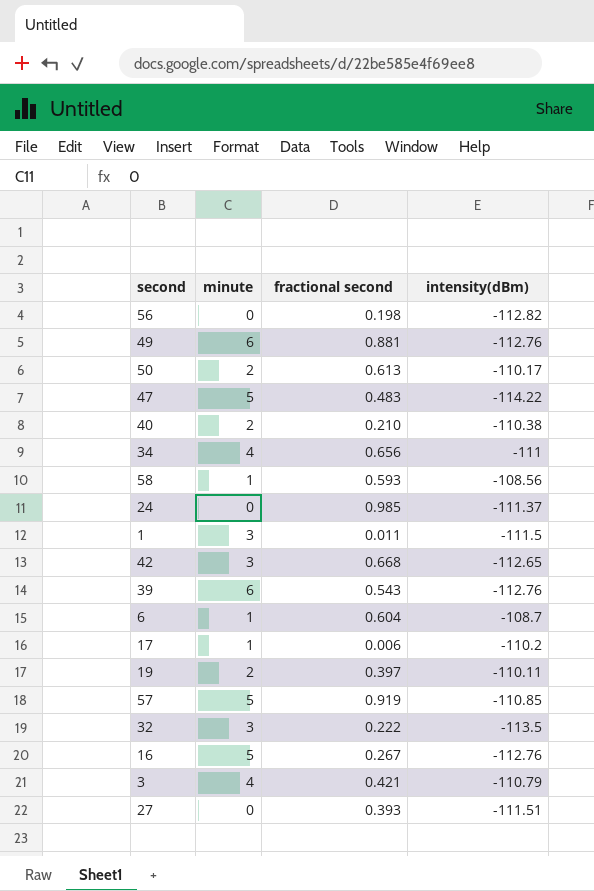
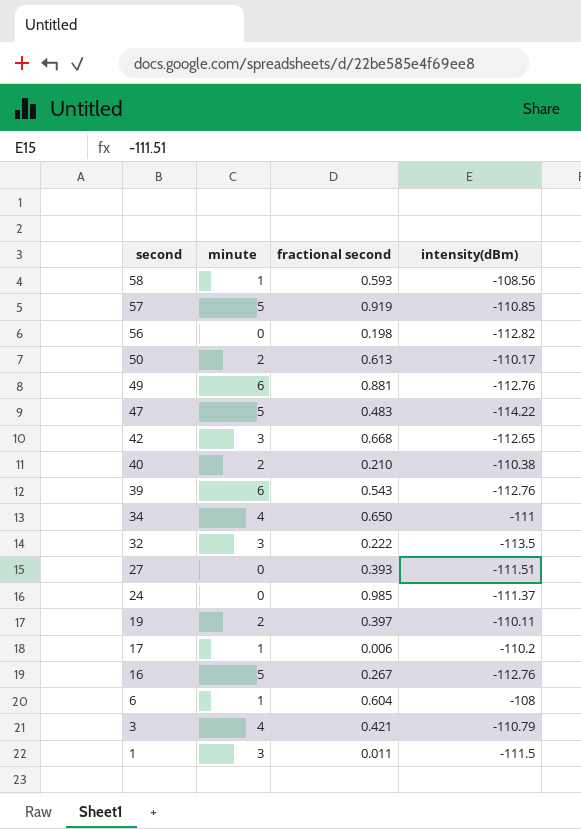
row order: none -> second descending
34 | fractional second: 0.656 -> 0.650
6 | intensity(dBm): -108.7 -> -108

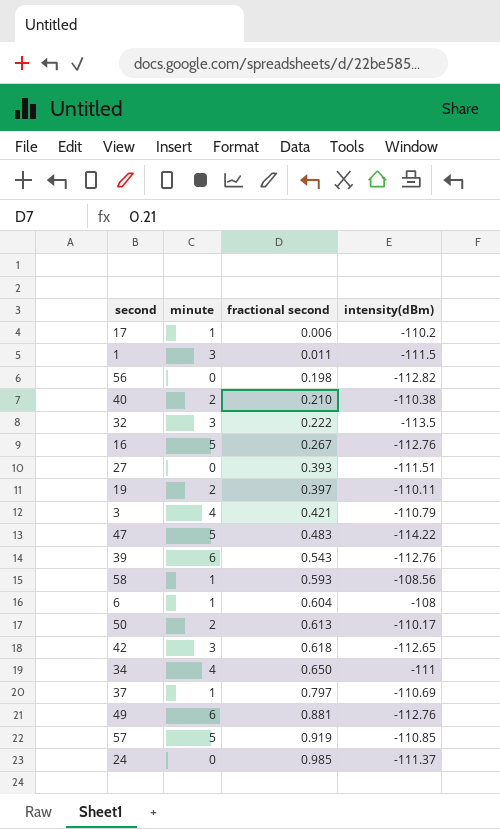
row order: second descending -> fractional second ascending
42 | fractional second: 0.668 -> 0.618
row 37: none -> 1 | 0.797 | -110.69

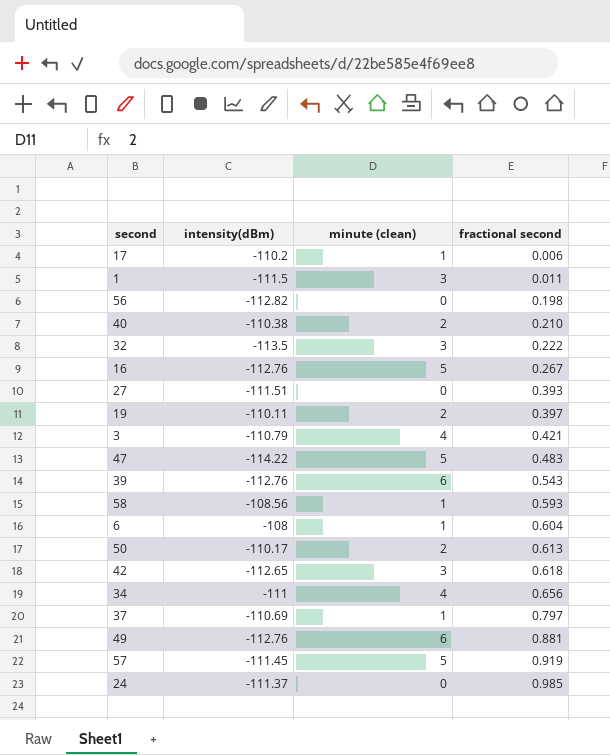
column intensity(dBm) | position: 4 -> 2
column name: minute -> minute (clean)
34 | fractional second: 0.650 -> 0.656
57 | intensity(dBm): -110.85 -> -111.45

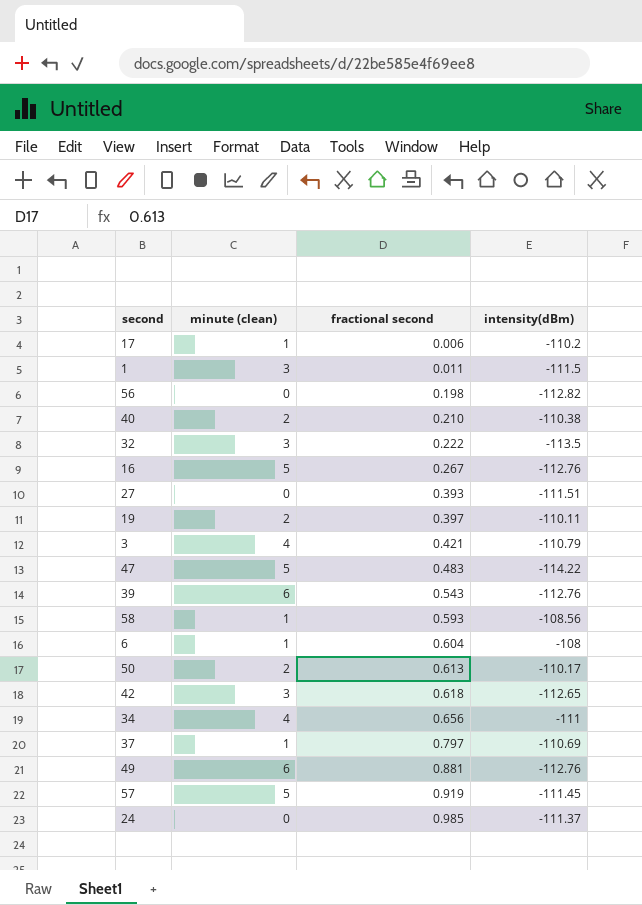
column intensity(dBm) | position: 2 -> 4

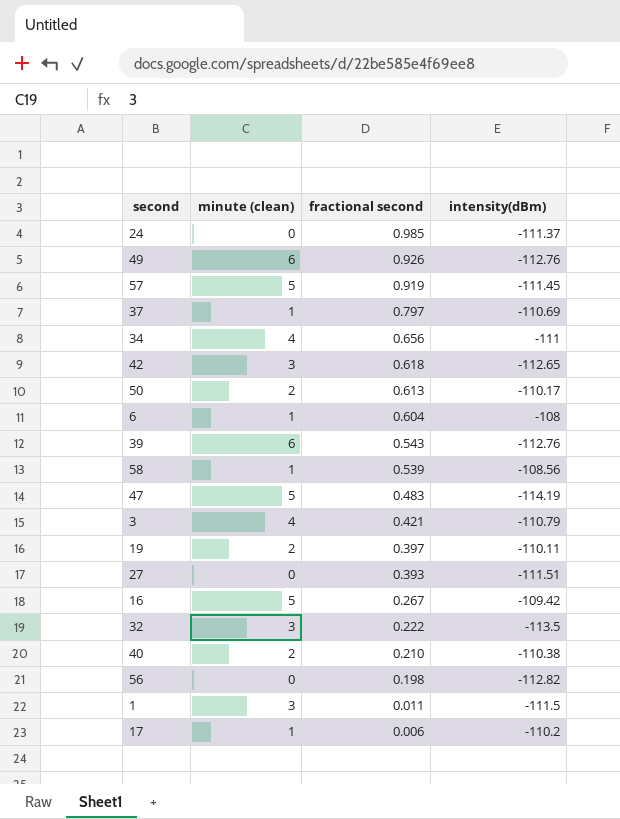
row order: fractional second ascending -> fractional second descending
49 | fractional second: 0.881 -> 0.926
58 | fractional second: 0.593 -> 0.539
47 | intensity(dBm): -114.22 -> -114.19
16 | intensity(dBm): -112.76 -> -109.42

